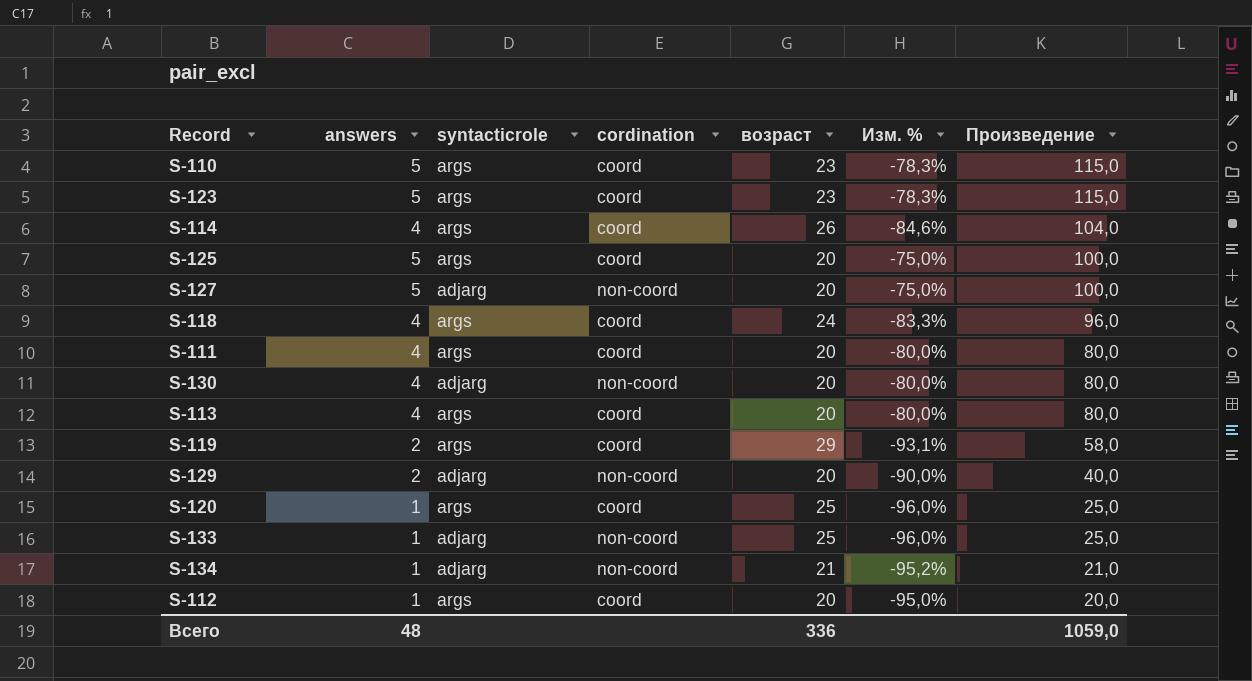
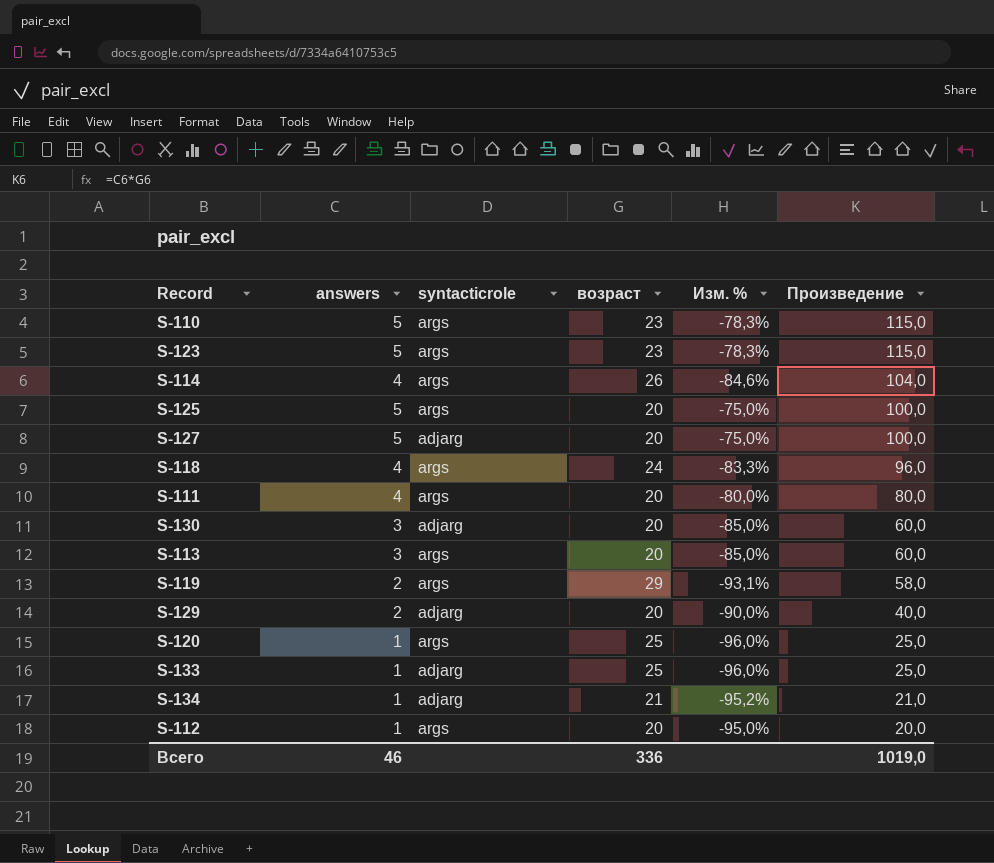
column cordination | position: 4 -> none
S-130 | answers: 4 -> 3
S-130 | Изм. %: -80,0% -> -85,0%
S-130 | Произведение: 80,0 -> 60,0
S-113 | answers: 4 -> 3
S-113 | Изм. %: -80,0% -> -85,0%
S-113 | Произведение: 80,0 -> 60,0
Всего | answers: 48 -> 46
Всего | Произведение: 1059,0 -> 1019,0

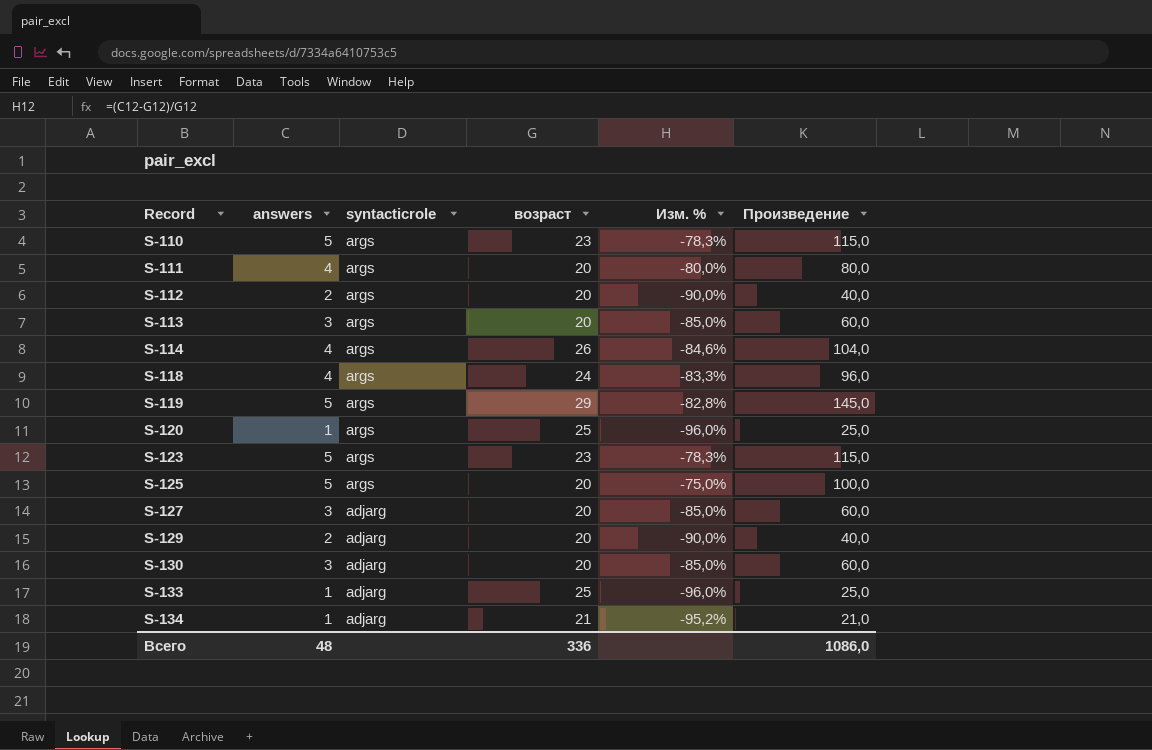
row order: Произведение descending -> Record ascending
S-112 | answers: 1 -> 2
S-112 | Изм. %: -95,0% -> -90,0%
S-112 | Произведение: 20,0 -> 40,0
S-119 | answers: 2 -> 5
S-119 | Изм. %: -93,1% -> -82,8%
S-119 | Произведение: 58,0 -> 145,0
S-127 | answers: 5 -> 3
S-127 | Изм. %: -75,0% -> -85,0%
S-127 | Произведение: 100,0 -> 60,0
Всего | answers: 46 -> 48
Всего | Произведение: 1019,0 -> 1086,0

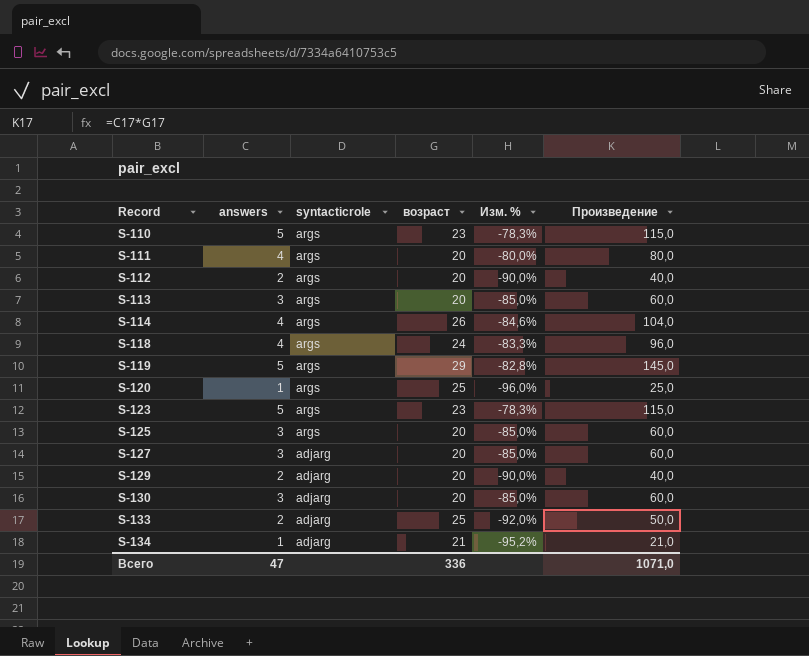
S-125 | answers: 5 -> 3
S-125 | Изм. %: -75,0% -> -85,0%
S-125 | Произведение: 100,0 -> 60,0
S-133 | answers: 1 -> 2
S-133 | Изм. %: -96,0% -> -92,0%
S-133 | Произведение: 25,0 -> 50,0
Всего | answers: 48 -> 47
Всего | Произведение: 1086,0 -> 1071,0

